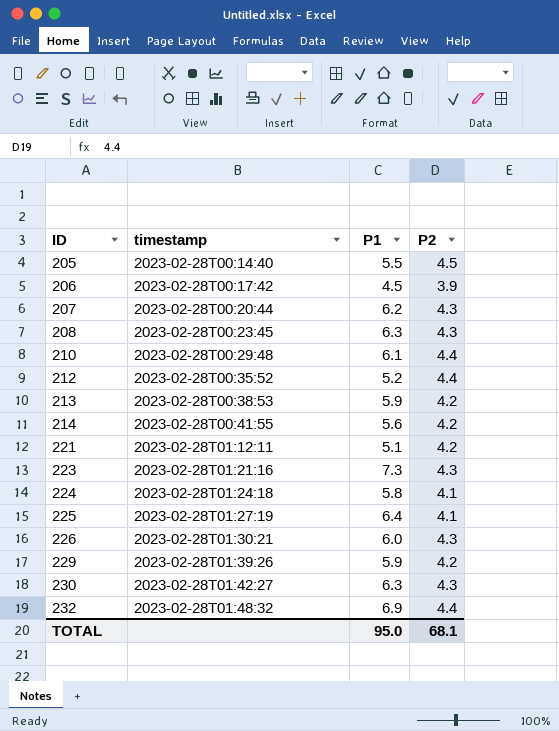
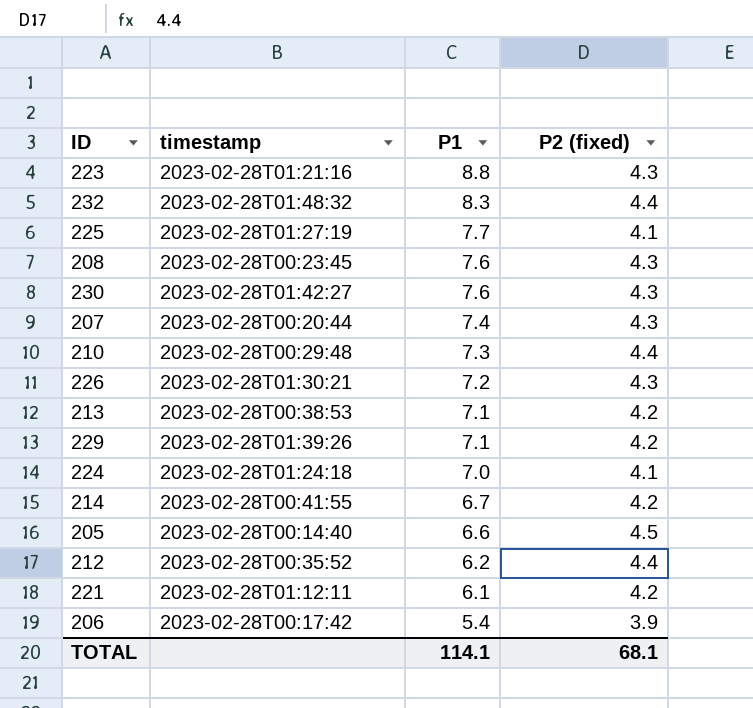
row order: ID ascending -> P1 descending
column name: P2 -> P2 (fixed)
223 | P1: 7.3 -> 8.8
232 | P1: 6.9 -> 8.3
225 | P1: 6.4 -> 7.7
208 | P1: 6.3 -> 7.6
230 | P1: 6.3 -> 7.6
207 | P1: 6.2 -> 7.4
210 | P1: 6.1 -> 7.3
226 | P1: 6.0 -> 7.2
213 | P1: 5.9 -> 7.1
229 | P1: 5.9 -> 7.1
224 | P1: 5.8 -> 7.0
214 | P1: 5.6 -> 6.7
205 | P1: 5.5 -> 6.6
212 | P1: 5.2 -> 6.2
221 | P1: 5.1 -> 6.1
206 | P1: 4.5 -> 5.4
TOTAL | P1: 95.0 -> 114.1

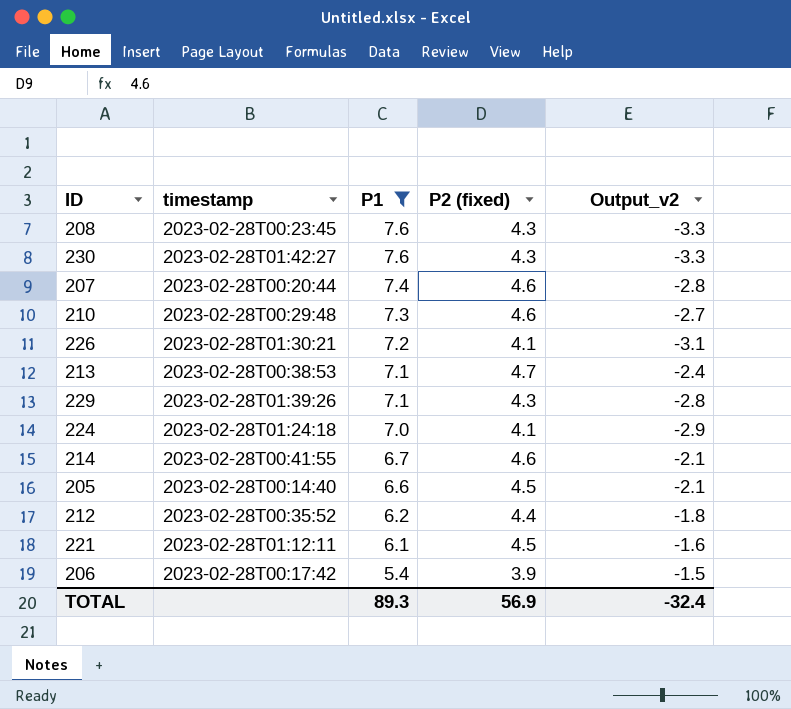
filter: none -> P1 <= 7.6
column Output_v2 | formula: none -> [P2 (fixed)] - [P1]
207 | P2 (fixed): 4.3 -> 4.6
210 | P2 (fixed): 4.4 -> 4.6
226 | P2 (fixed): 4.3 -> 4.1
213 | P2 (fixed): 4.2 -> 4.7
229 | P2 (fixed): 4.2 -> 4.3
214 | P2 (fixed): 4.2 -> 4.6
221 | P2 (fixed): 4.2 -> 4.5
TOTAL | P1: 114.1 -> 89.3
TOTAL | P2 (fixed): 68.1 -> 56.9

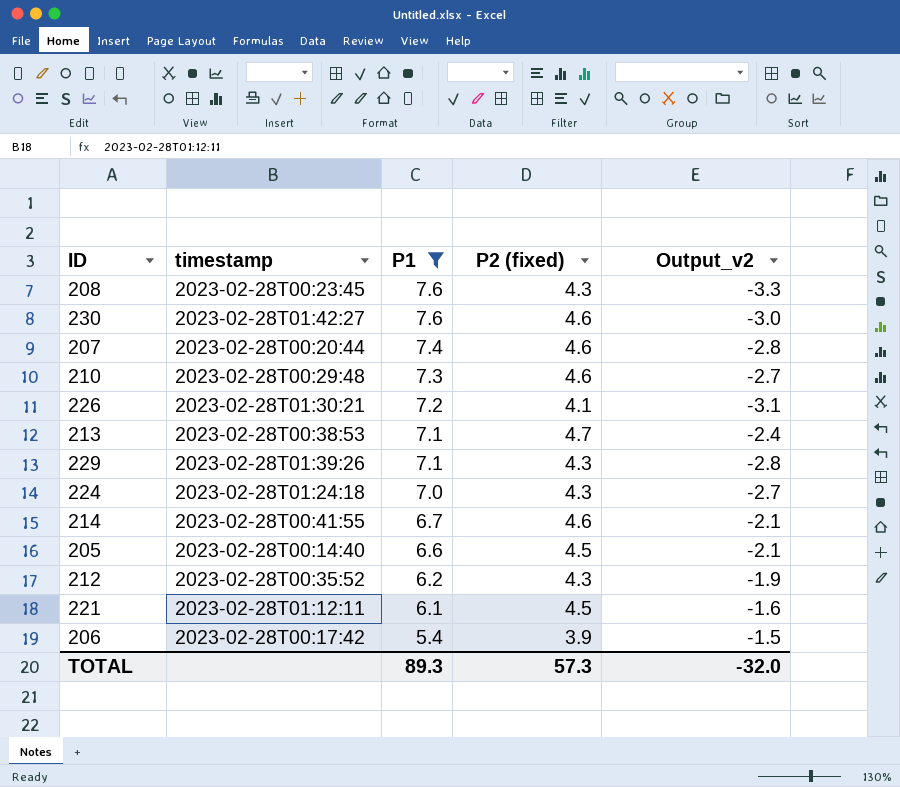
230 | P2 (fixed): 4.3 -> 4.6
230 | Output_v2: -3.3 -> -3.0
224 | P2 (fixed): 4.1 -> 4.3
224 | Output_v2: -2.9 -> -2.7
212 | P2 (fixed): 4.4 -> 4.3
212 | Output_v2: -1.8 -> -1.9
TOTAL | P2 (fixed): 56.9 -> 57.3
TOTAL | Output_v2: -32.4 -> -32.0

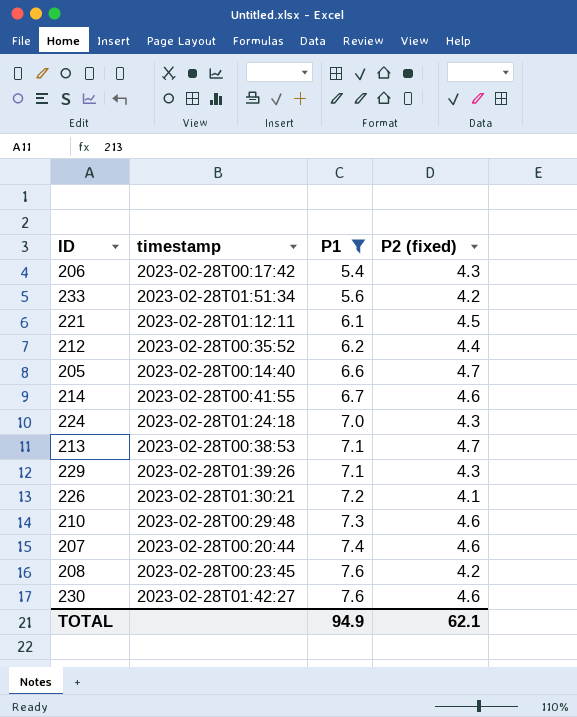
row order: P1 descending -> P1 ascending
column Output_v2 | formula: [P2 (fixed)] - [P1] -> none
206 | P2 (fixed): 3.9 -> 4.3
row 233: none -> 2023-02-28T01:51:34 | 5.6 | 4.2
212 | P2 (fixed): 4.3 -> 4.4
205 | P2 (fixed): 4.5 -> 4.7
208 | P2 (fixed): 4.3 -> 4.2
TOTAL | P1: 89.3 -> 94.9
TOTAL | P2 (fixed): 57.3 -> 62.1

